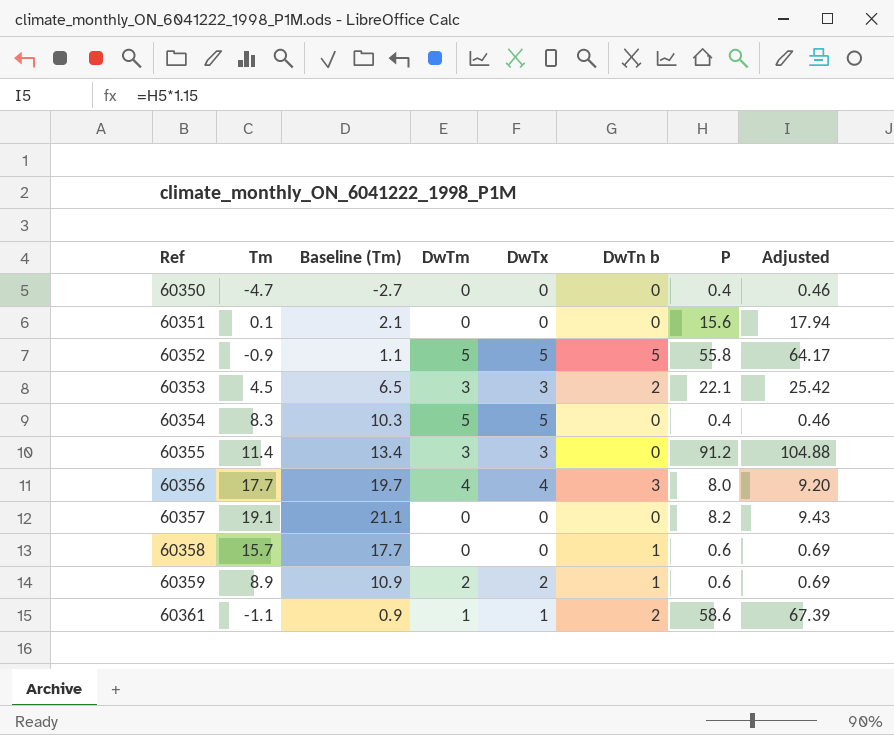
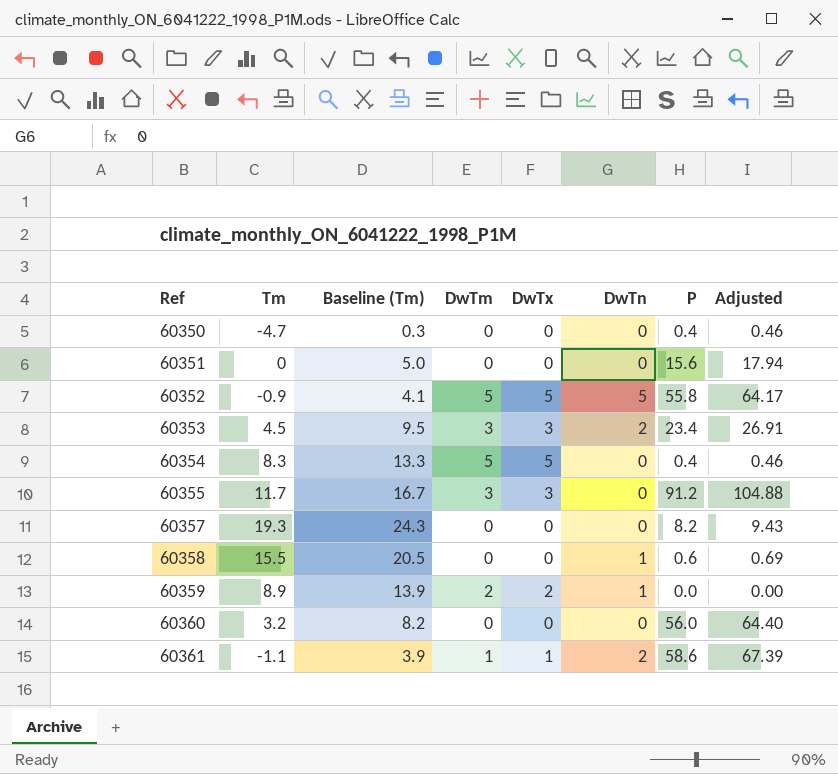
column Baseline (Tm) | formula: [Tm] + 2 -> [Tm] + 5
column name: DwTn b -> DwTn
row 60356: 17.7 | 19.7 | 4 | 4 | 3 | 8.0 | 9.20 -> none
60351 | Tm: 0.1 -> 0
60353 | P: 22.1 -> 23.4
60353 | Adjusted: 25.42 -> 26.91
60355 | Tm: 11.4 -> 11.7
60357 | Tm: 19.1 -> 19.3
60358 | Tm: 15.7 -> 15.5
60359 | P: 0.6 -> 0.0
60359 | Adjusted: 0.69 -> 0.00
row 60360: none -> 3.2 | 8.2 | 0 | 0 | 0 | 56.0 | 64.40

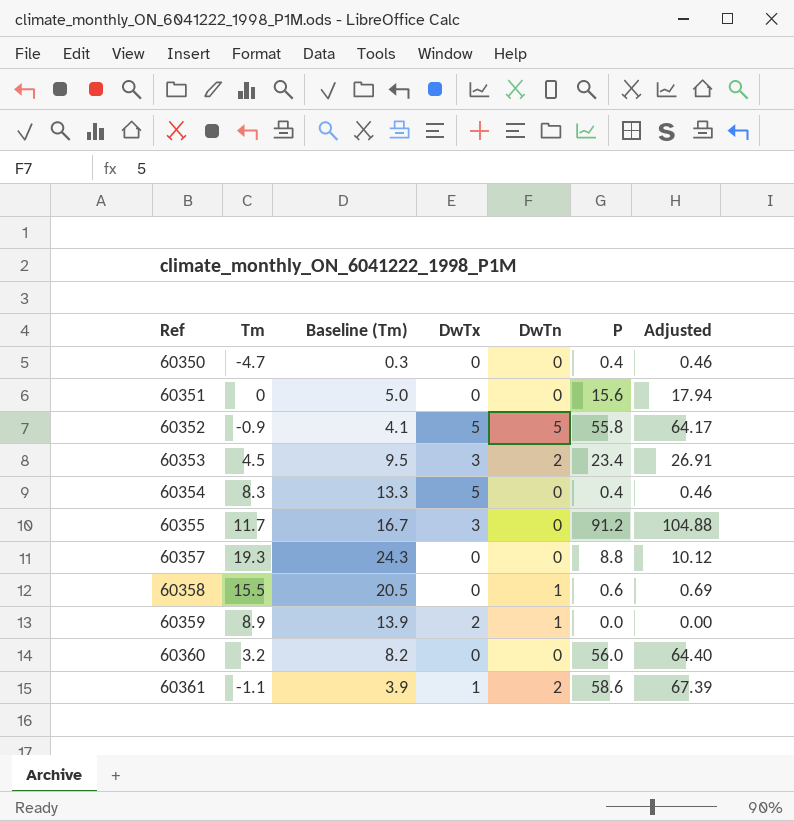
column DwTm | position: 4 -> none
60357 | P: 8.2 -> 8.8
60357 | Adjusted: 9.43 -> 10.12

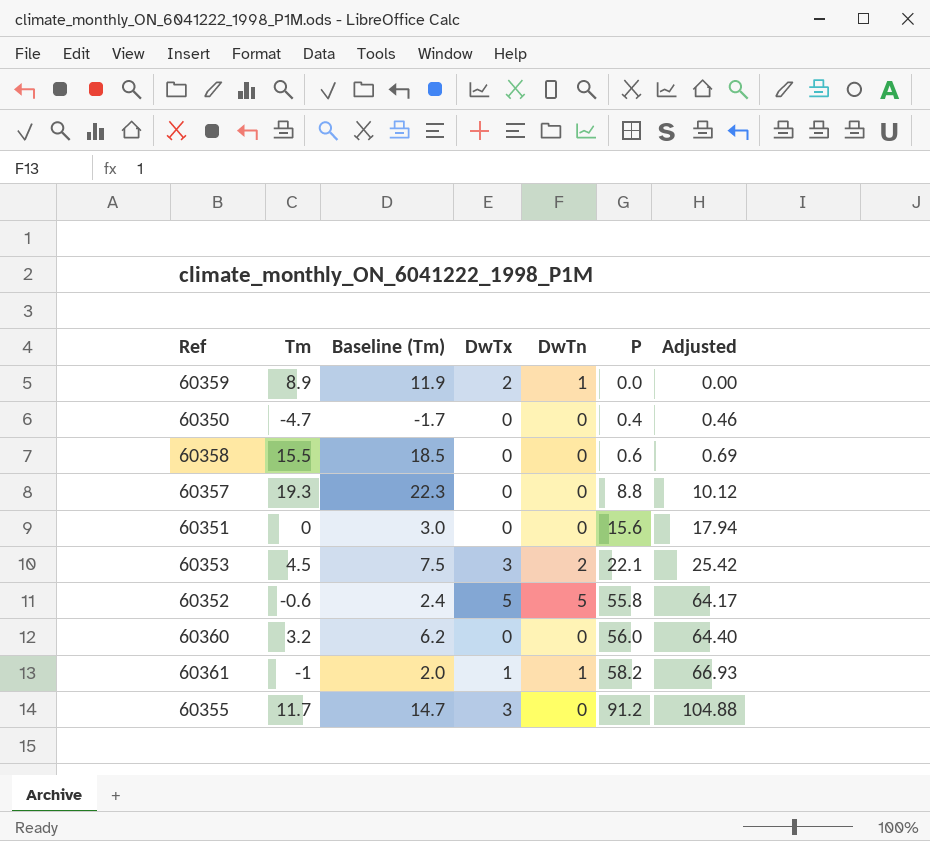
row order: Ref ascending -> P ascending
column Baseline (Tm) | formula: [Tm] + 5 -> [Tm] + 3
row 60354: 8.3 | 13.3 | 5 | 0 | 0.4 | 0.46 -> none
60358 | DwTn: 1 -> 0
60353 | P: 23.4 -> 22.1
60353 | Adjusted: 26.91 -> 25.42
60352 | Tm: -0.9 -> -0.6
60361 | Tm: -1.1 -> -1
60361 | DwTn: 2 -> 1
60361 | P: 58.6 -> 58.2
60361 | Adjusted: 67.39 -> 66.93

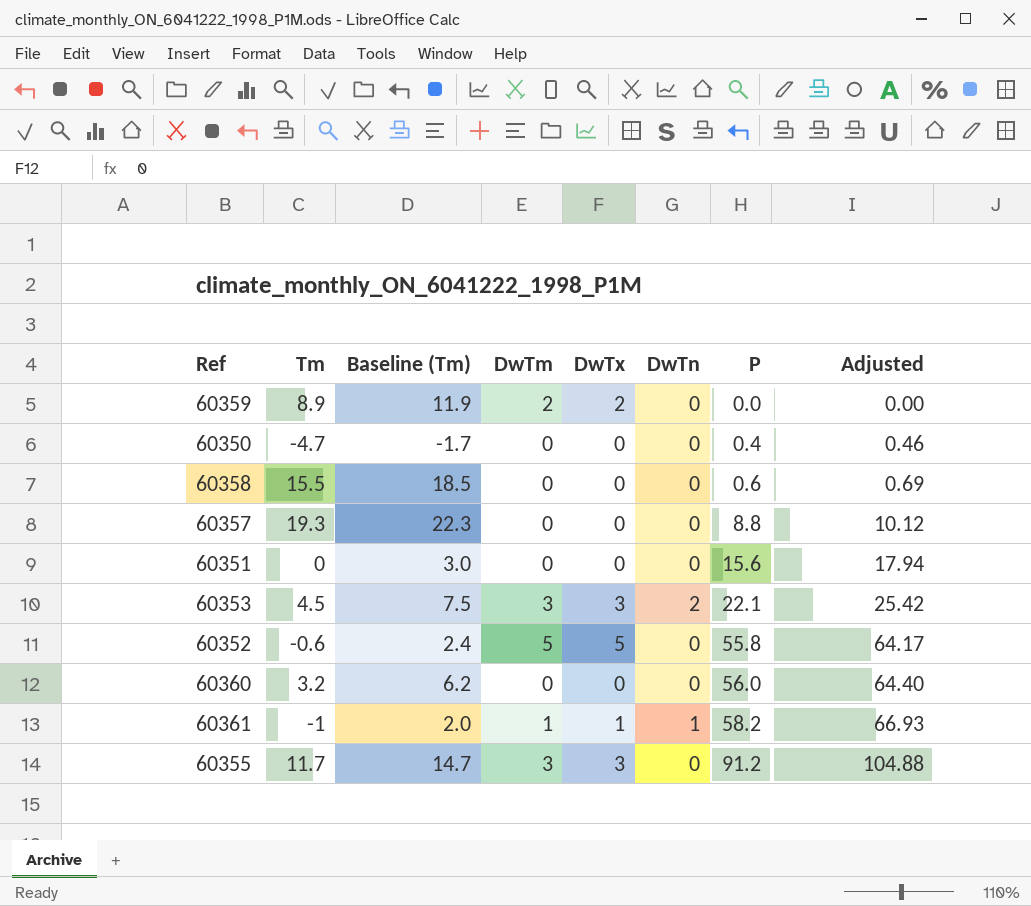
column DwTm | position: none -> 4
60359 | DwTn: 1 -> 0
60352 | DwTn: 5 -> 0

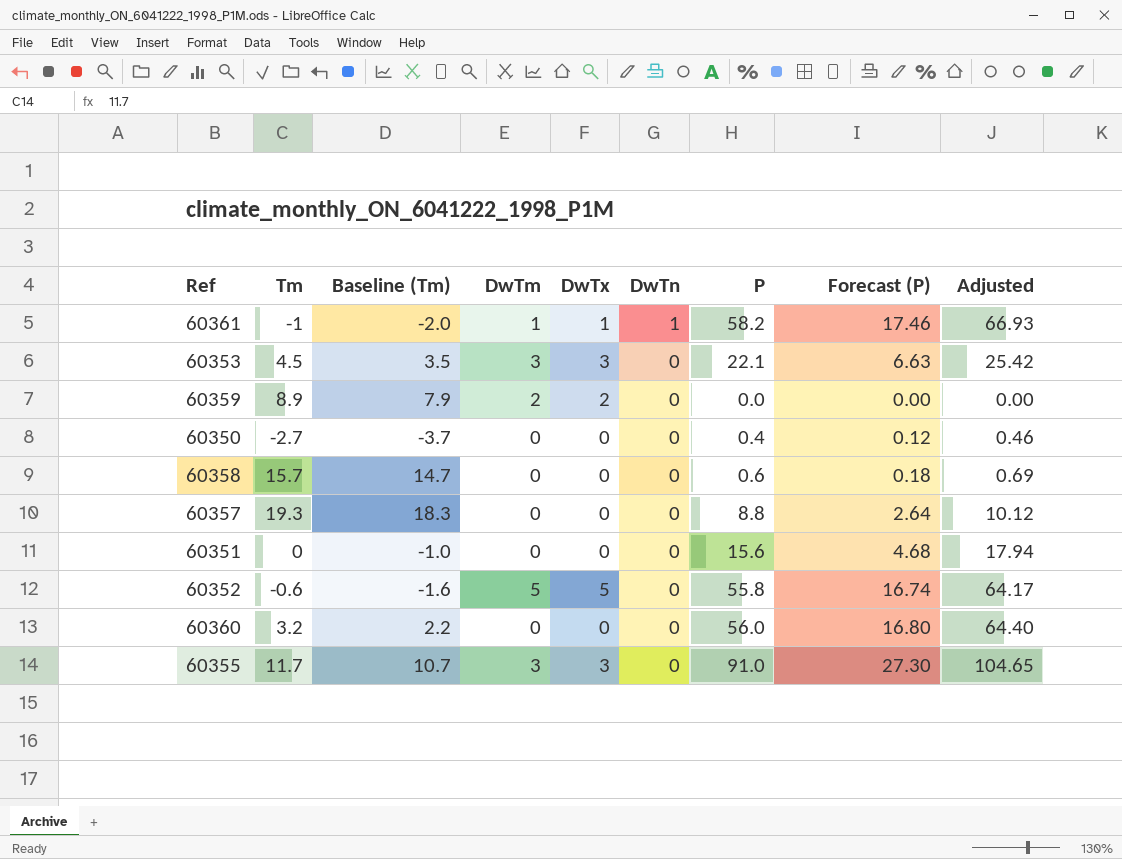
row order: P ascending -> DwTn descending
column Baseline (Tm) | formula: [Tm] + 3 -> [Tm] - 1
column Forecast (P) | formula: none -> [P] * 0.3
60353 | DwTn: 2 -> 0
60350 | Tm: -4.7 -> -2.7
60358 | Tm: 15.5 -> 15.7
60355 | P: 91.2 -> 91.0
60355 | Adjusted: 104.88 -> 104.65

